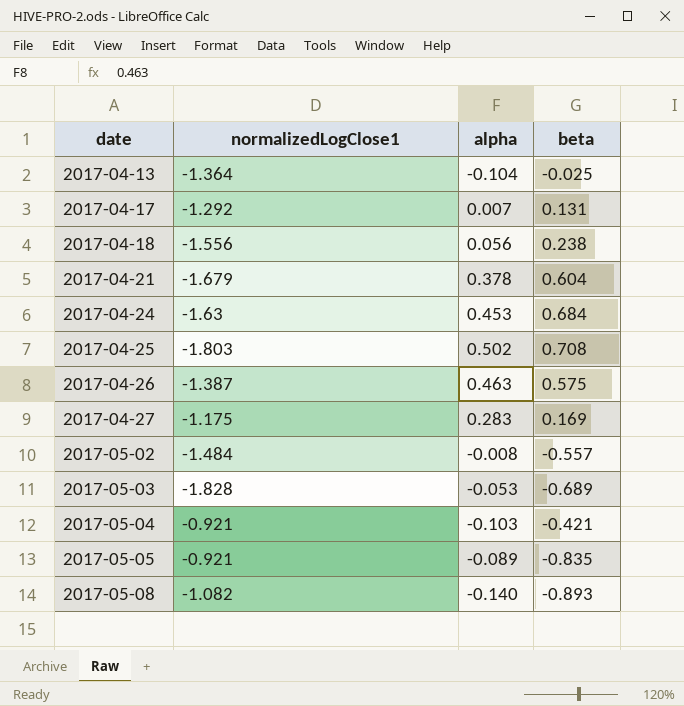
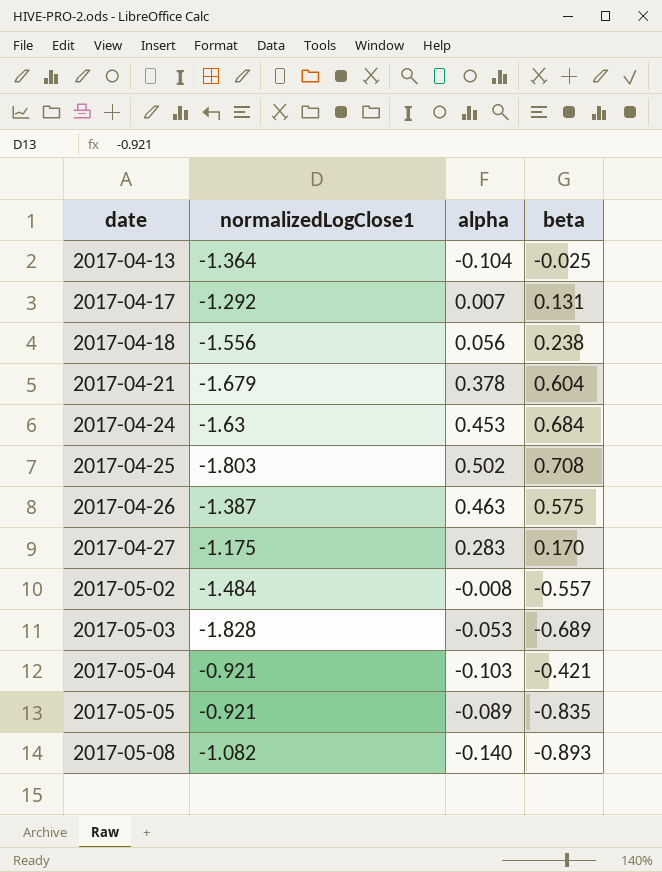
2017-04-27 | beta: 0.169 -> 0.170

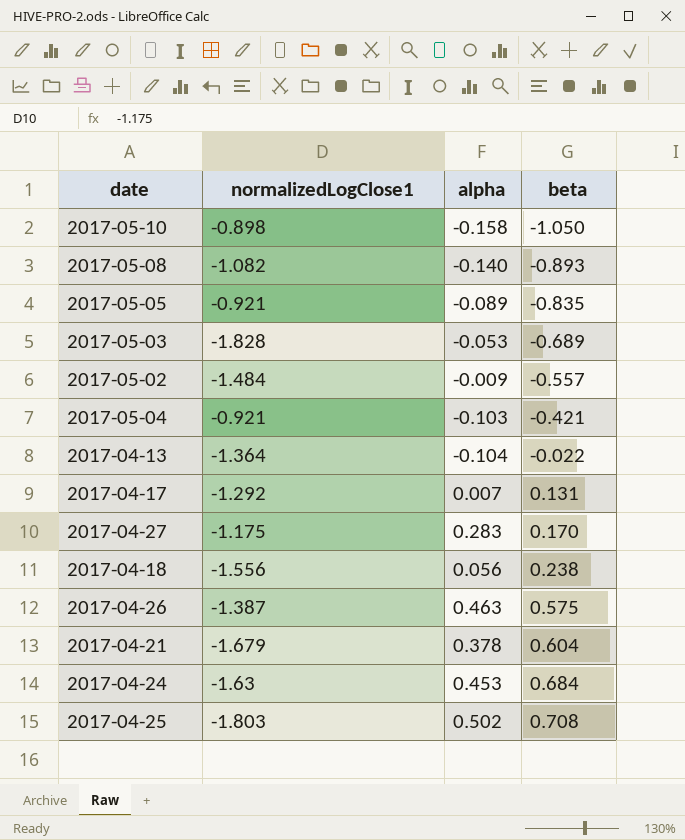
row order: date ascending -> beta ascending
row 2017-05-10: none -> -0.898 | -0.158 | -1.050
2017-05-02 | alpha: -0.008 -> -0.009
2017-04-13 | beta: -0.025 -> -0.022

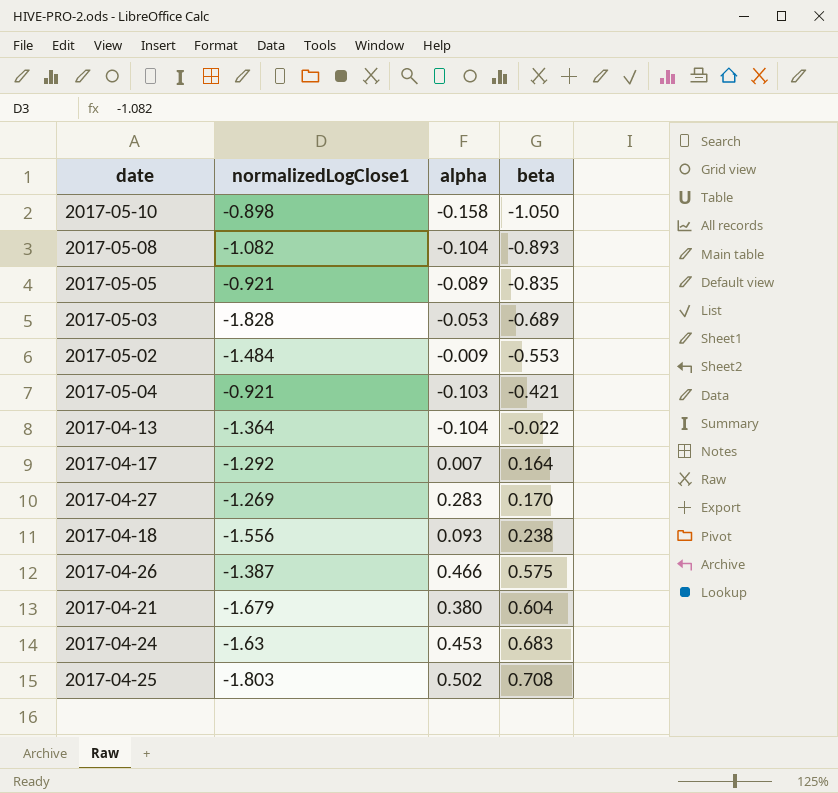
2017-05-08 | alpha: -0.140 -> -0.104
2017-05-02 | beta: -0.557 -> -0.553
2017-04-17 | beta: 0.131 -> 0.164
2017-04-27 | normalizedLogClose1: -1.175 -> -1.269
2017-04-18 | alpha: 0.056 -> 0.093
2017-04-26 | alpha: 0.463 -> 0.466
2017-04-21 | alpha: 0.378 -> 0.380
2017-04-24 | beta: 0.684 -> 0.683

